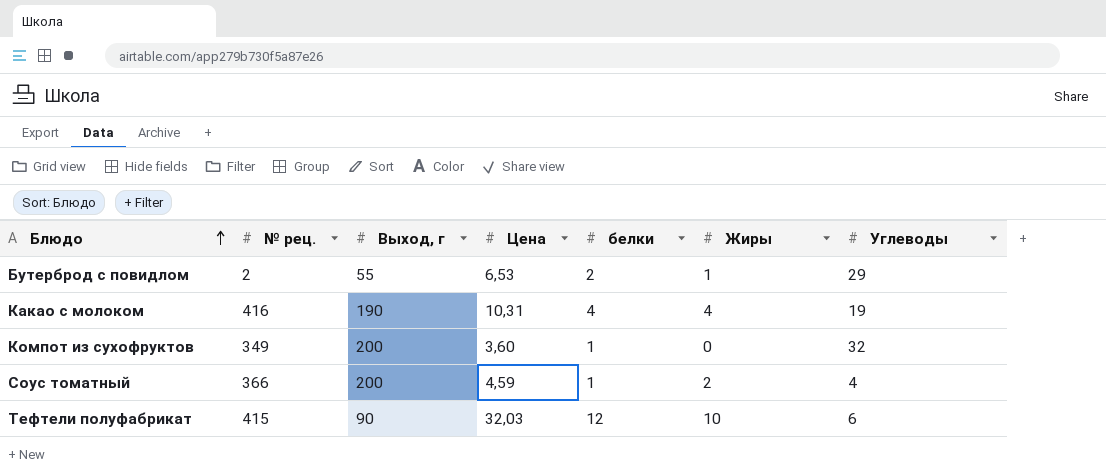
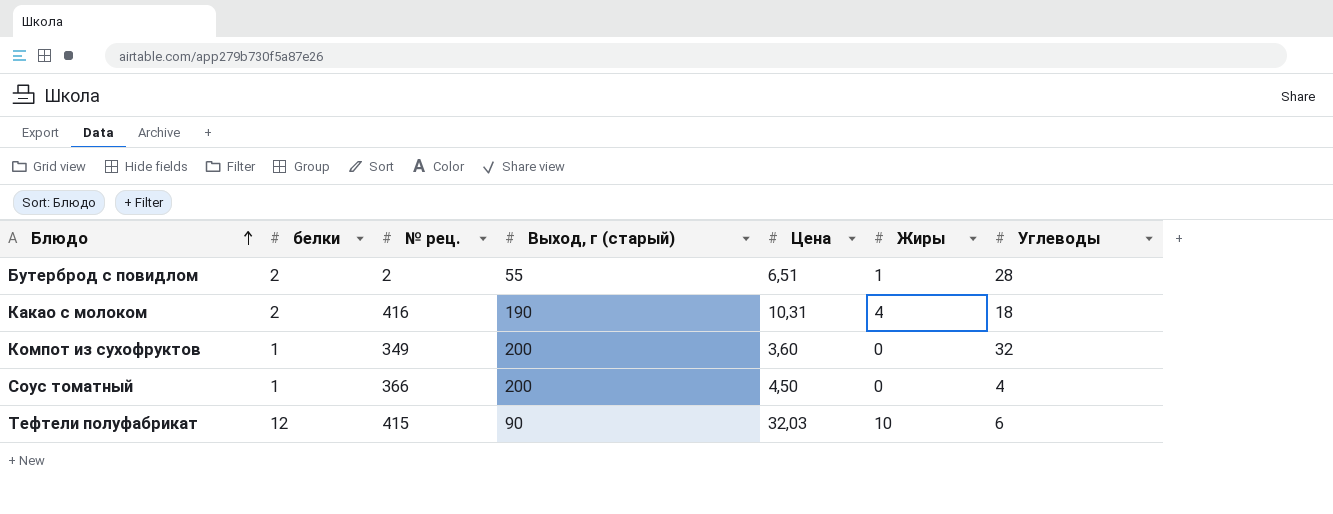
column белки | position: 5 -> 2
column name: Выход, г -> Выход, г (старый)
Бутерброд с повидлом | Цена: 6,53 -> 6,51
Бутерброд с повидлом | Углеводы: 29 -> 28
Какао с молоком | белки: 4 -> 2
Какао с молоком | Углеводы: 19 -> 18
Соус томатный | Цена: 4,59 -> 4,50
Соус томатный | Жиры: 2 -> 0

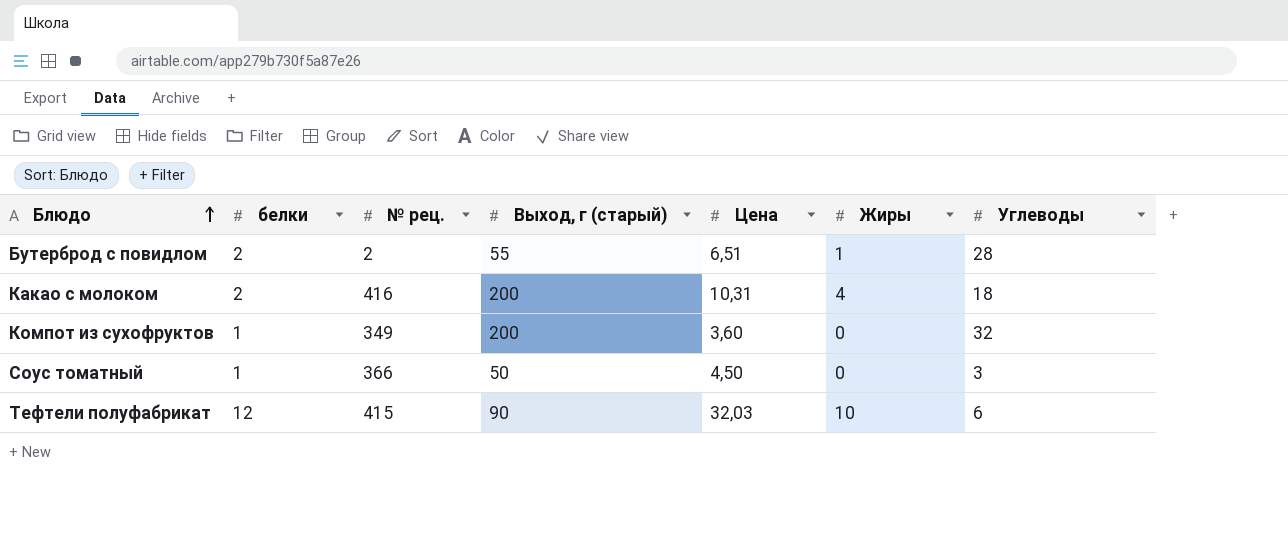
Какао с молоком | Выход, г (старый): 190 -> 200
Соус томатный | Выход, г (старый): 200 -> 50
Соус томатный | Углеводы: 4 -> 3

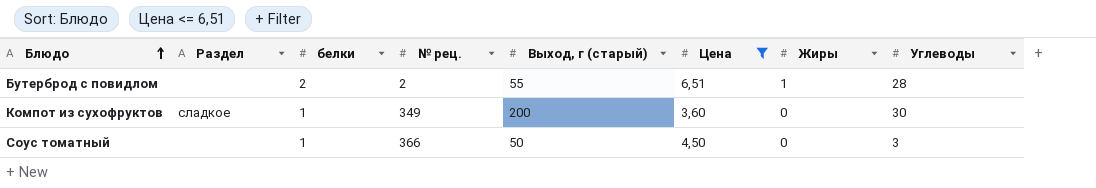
filter: none -> Цена <= 6,51
column Раздел | position: none -> 2
Компот из сухофруктов | Углеводы: 32 -> 30

